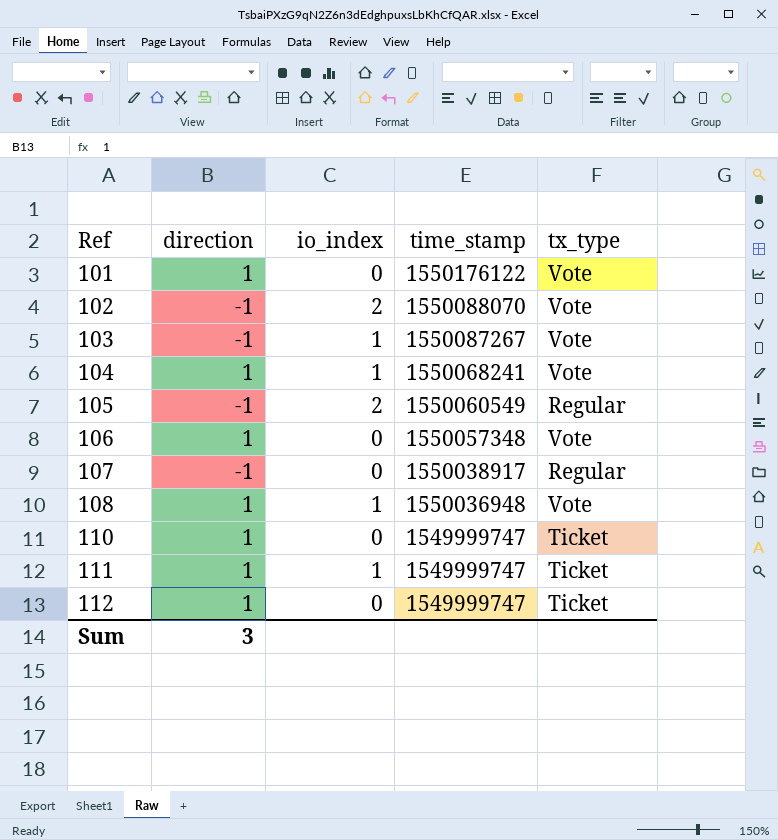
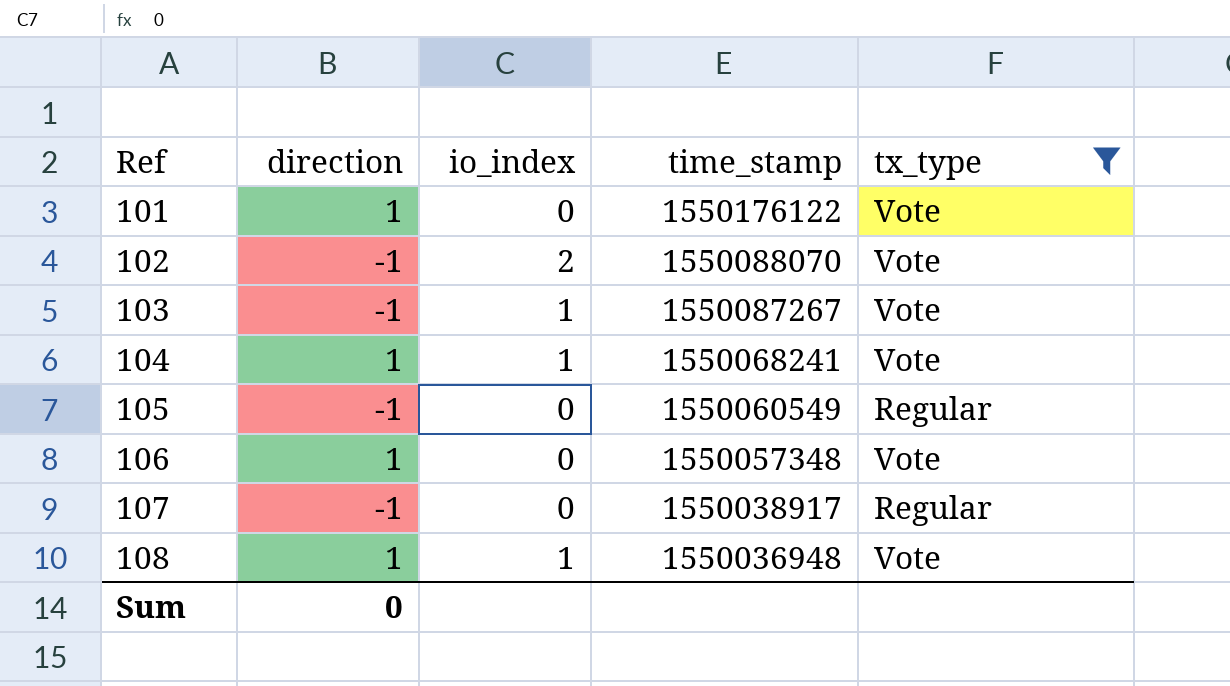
filter: none -> tx_type != Ticket
105 | io_index: 2 -> 0
Sum | direction: 3 -> 0

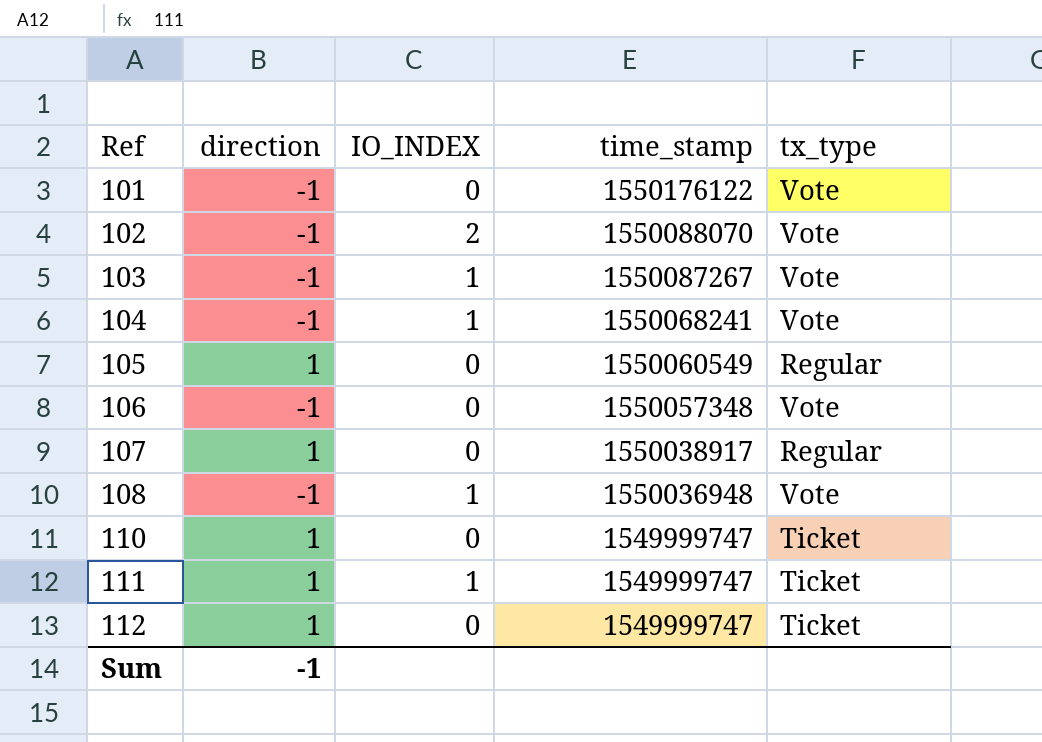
filter: tx_type != Ticket -> none
column name: io_index -> IO_INDEX
101 | direction: 1 -> -1
104 | direction: 1 -> -1
105 | direction: -1 -> 1
106 | direction: 1 -> -1
107 | direction: -1 -> 1
108 | direction: 1 -> -1
Sum | direction: 0 -> -1

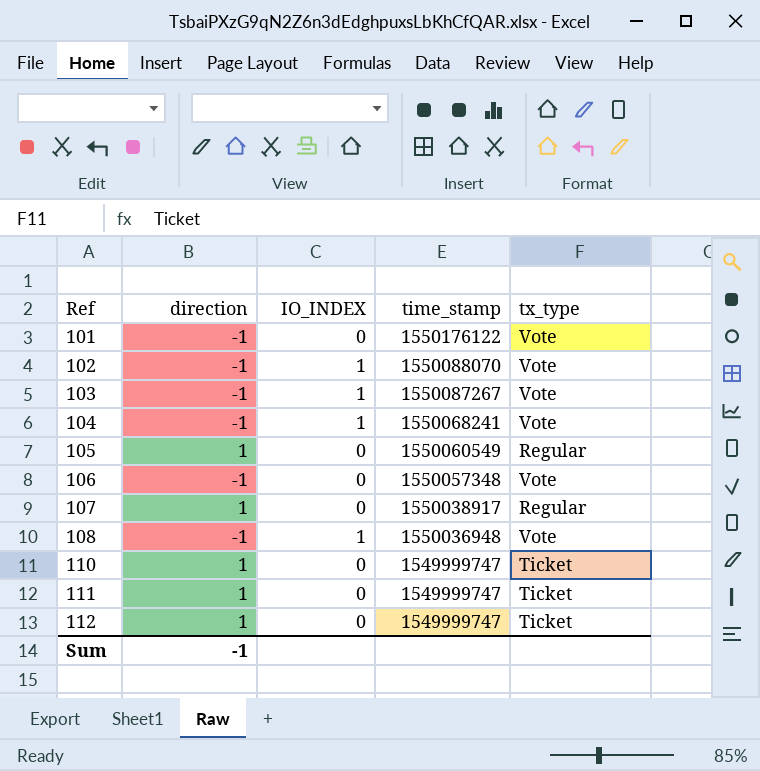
102 | IO_INDEX: 2 -> 1
111 | IO_INDEX: 1 -> 0

